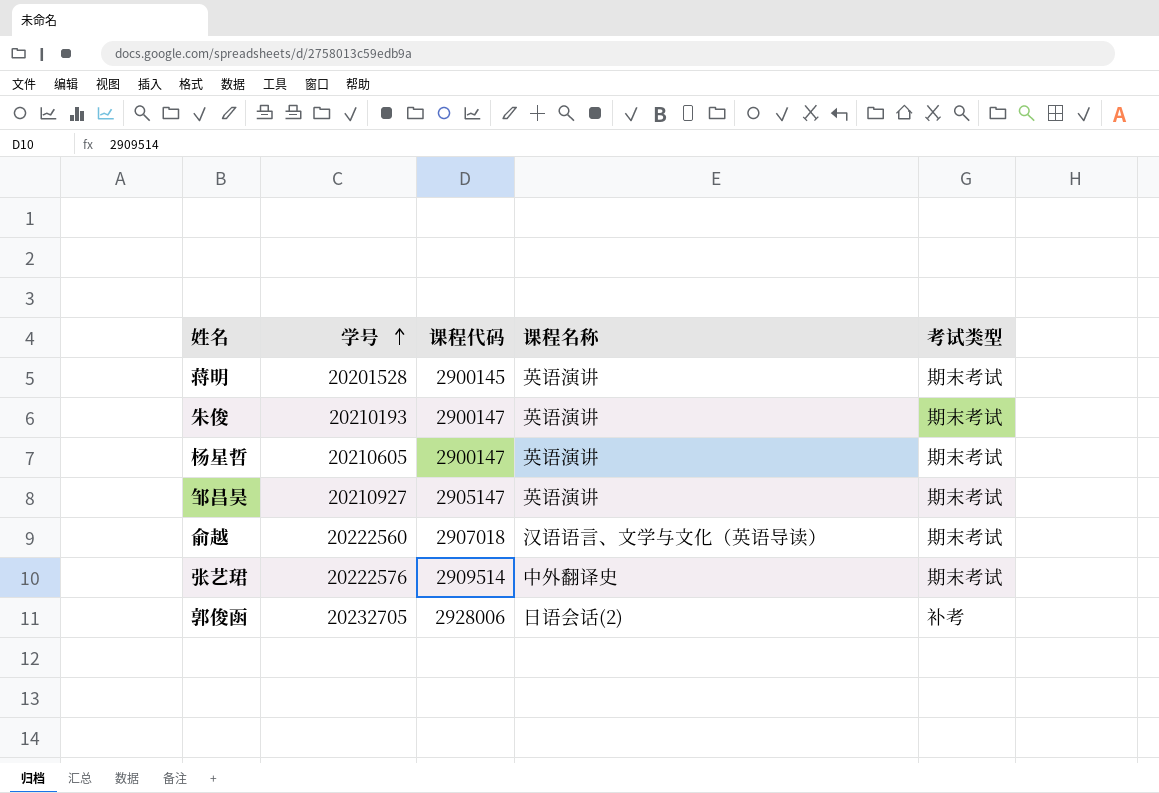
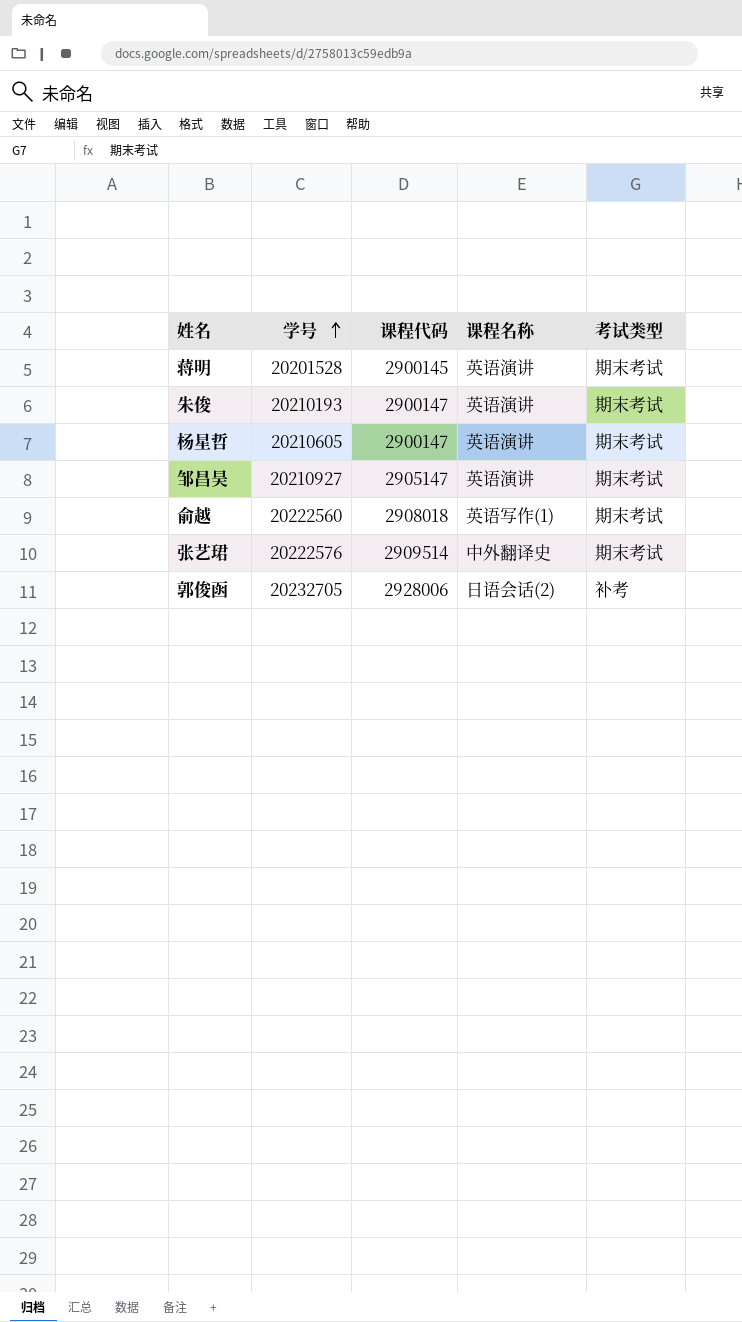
俞越 | 课程代码: 2907018 -> 2908018
俞越 | 课程名称: 汉语语言、文学与文化（英语导读） -> 英语写作(1)

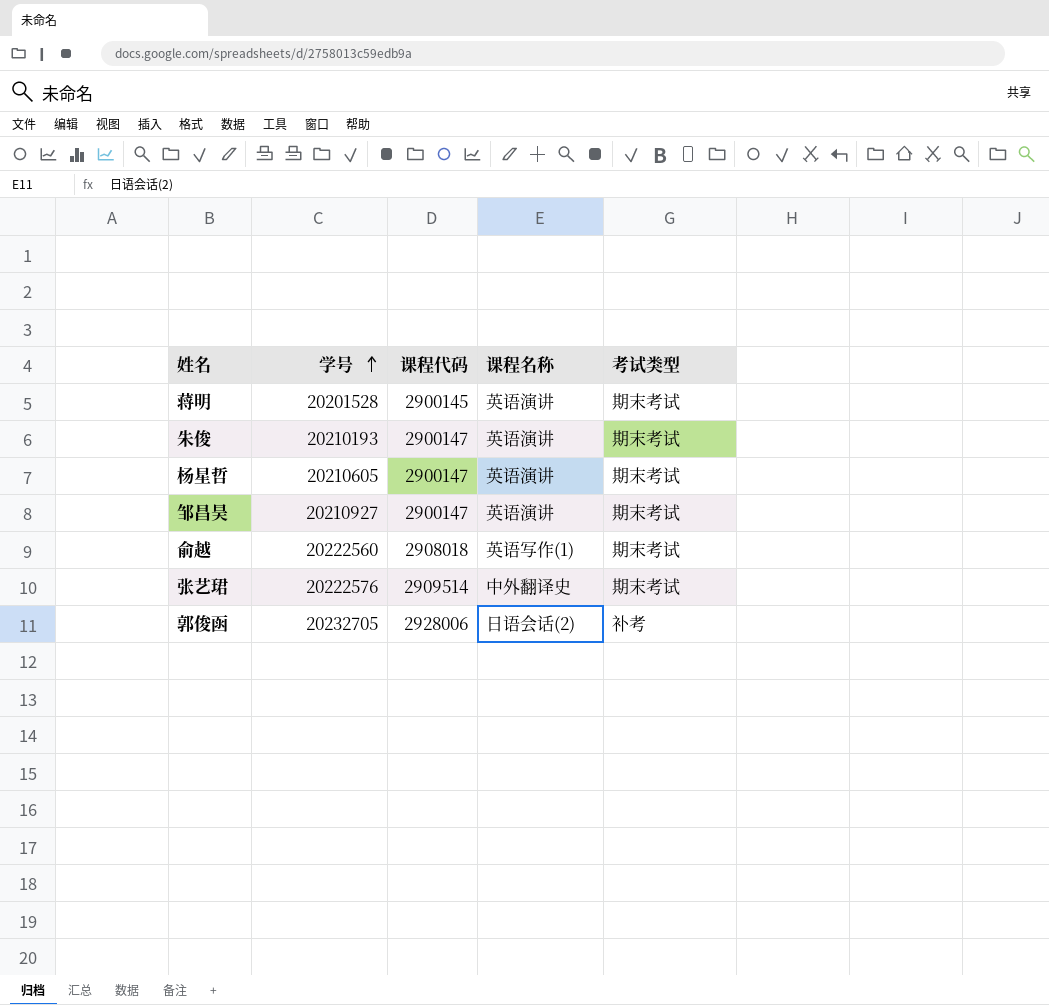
邹昌昊 | 课程代码: 2905147 -> 2900147

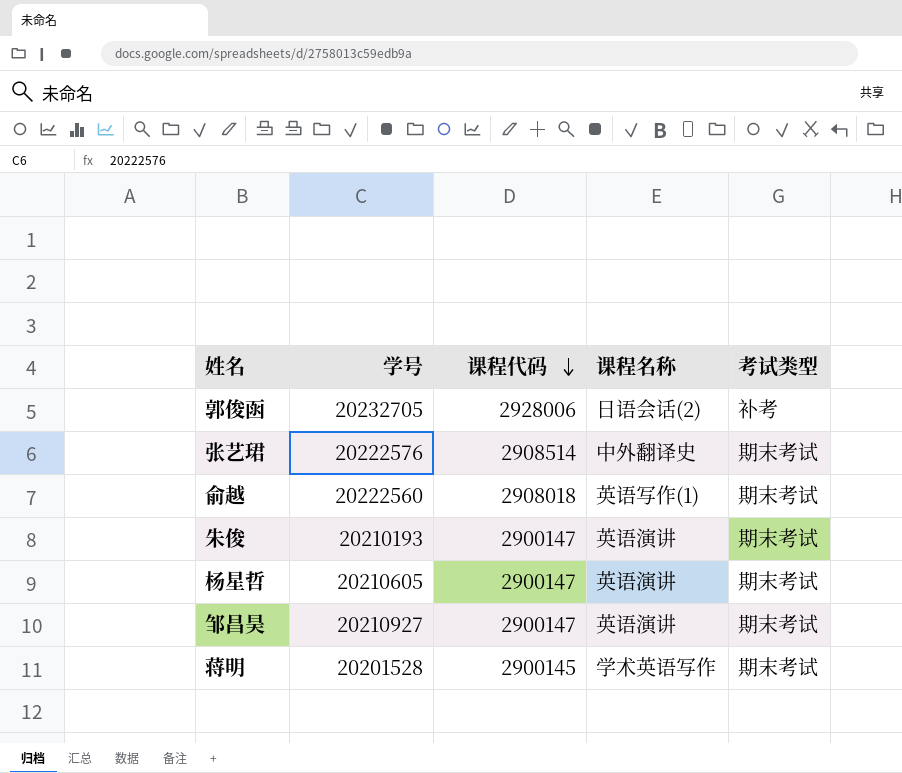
row order: 学号 ascending -> 课程代码 descending
张艺珺 | 课程代码: 2909514 -> 2908514
蒋明 | 课程名称: 英语演讲 -> 学术英语写作

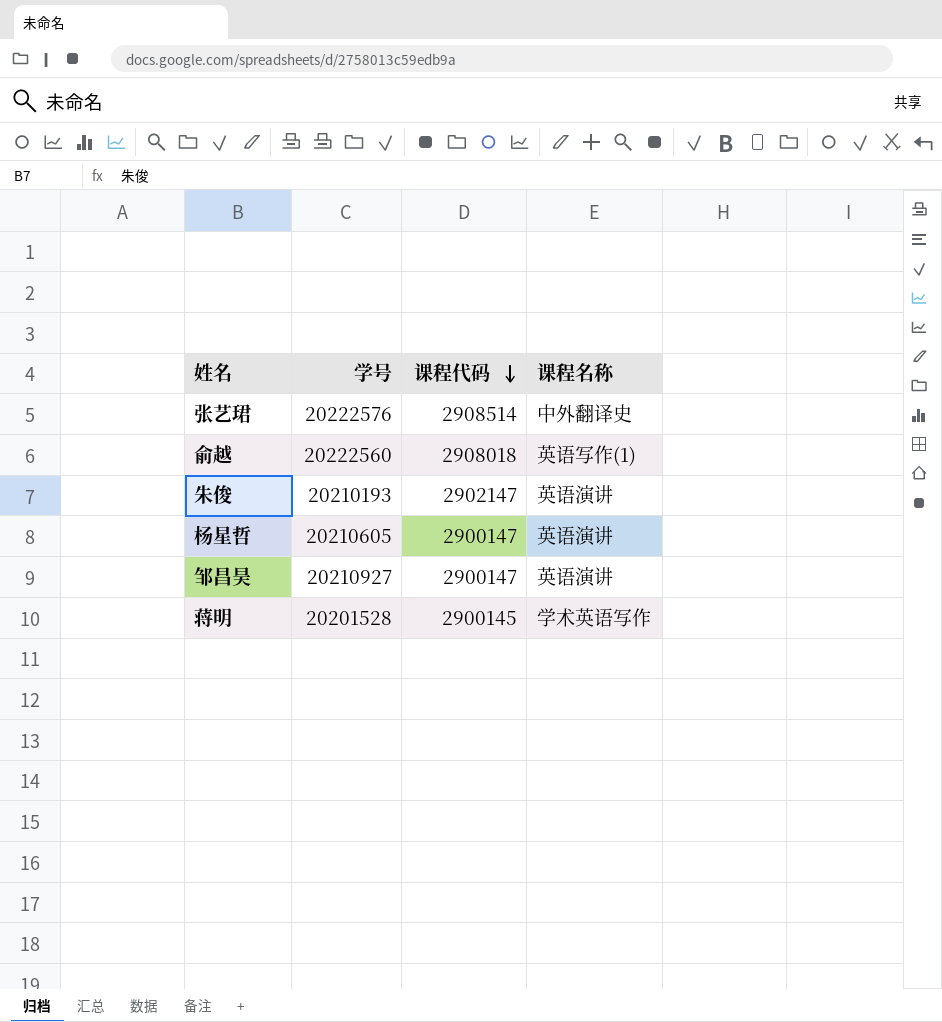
column 考试类型 | position: 5 -> none
row 郭俊函: 20232705 | 2928006 | 日语会话(2) | 补考 -> none
朱俊 | 课程代码: 2900147 -> 2902147

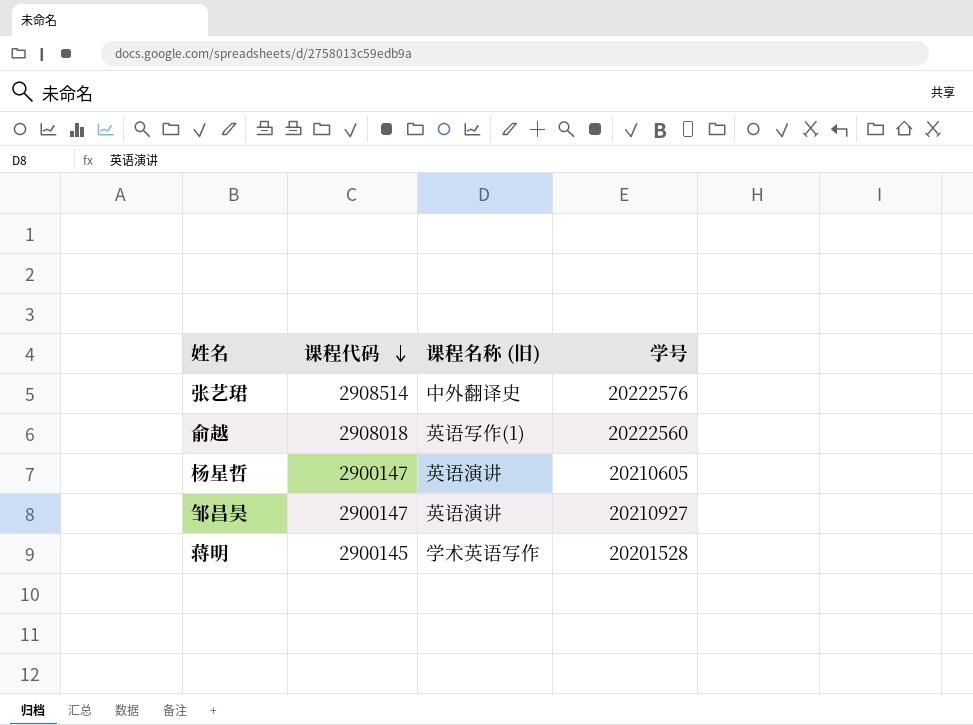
column name: 课程名称 -> 课程名称 (旧)
column 学号 | position: 2 -> 4
row 朱俊: 20210193 | 2902147 | 英语演讲 -> none

